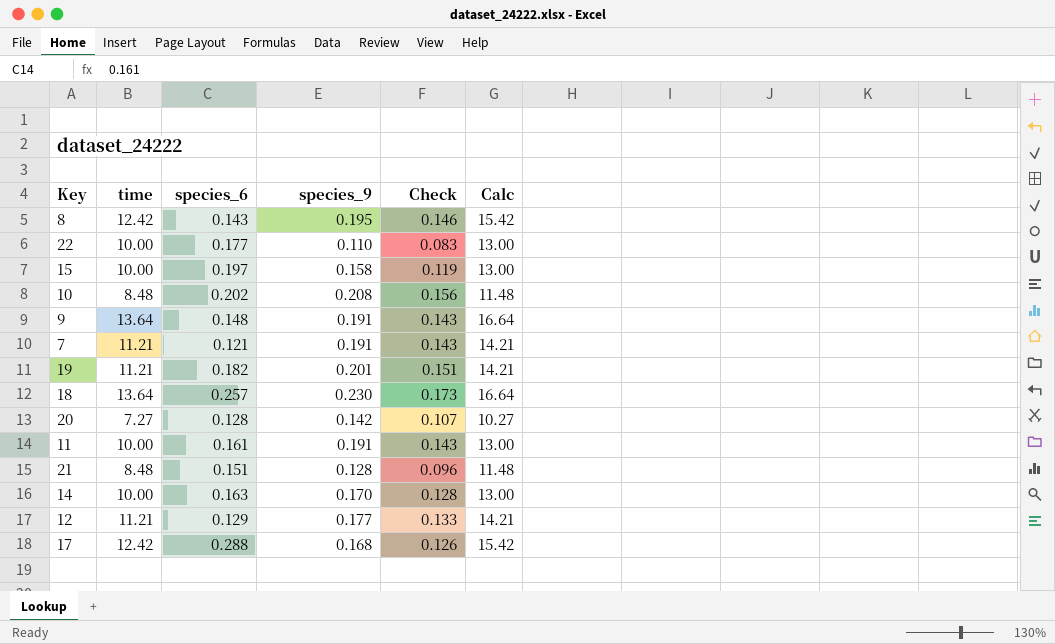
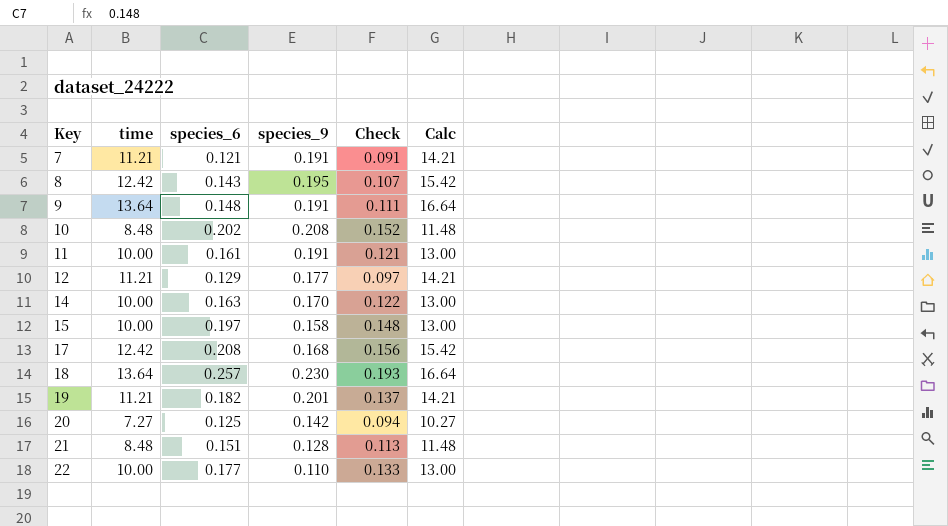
row order: none -> Key ascending
column Check | formula: [species_9] * 0.75 -> [species_6] * 0.75
17 | species_6: 0.288 -> 0.208
20 | species_6: 0.128 -> 0.125

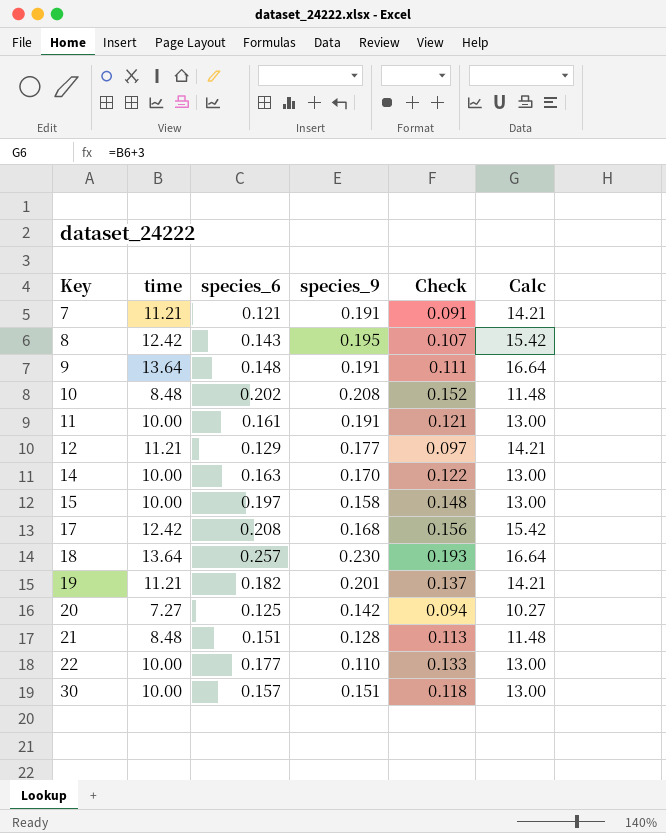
row 30: none -> 10.00 | 0.157 | 0.151 | 0.118 | 13.00

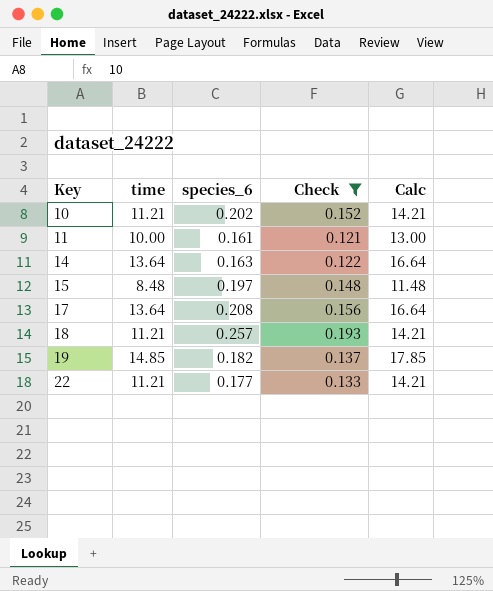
filter: none -> Check >= 0.121
column species_9 | position: 4 -> none
10 | time: 8.48 -> 11.21
10 | Calc: 11.48 -> 14.21
14 | time: 10.00 -> 13.64
14 | Calc: 13.00 -> 16.64
15 | time: 10.00 -> 8.48
15 | Calc: 13.00 -> 11.48
17 | time: 12.42 -> 13.64
17 | Calc: 15.42 -> 16.64
18 | time: 13.64 -> 11.21
18 | Calc: 16.64 -> 14.21
19 | time: 11.21 -> 14.85
19 | Calc: 14.21 -> 17.85
22 | time: 10.00 -> 11.21
22 | Calc: 13.00 -> 14.21

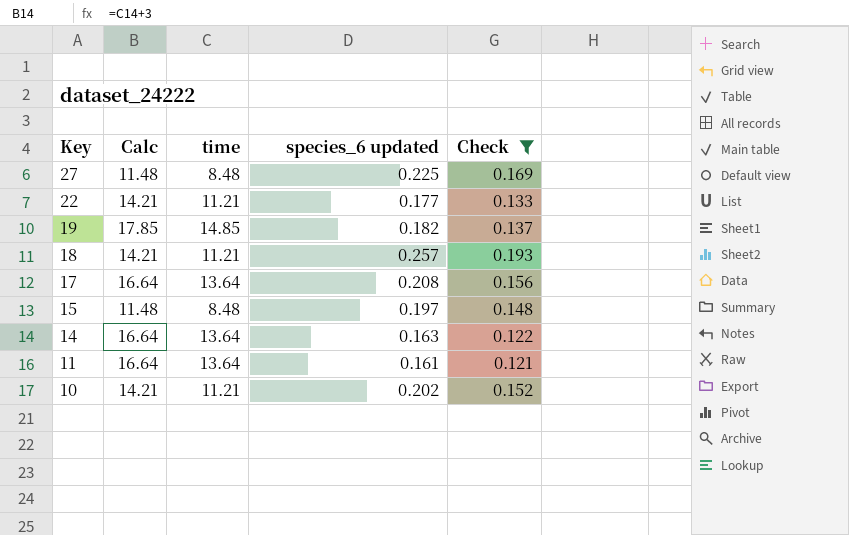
row order: Key ascending -> Key descending
column Calc | position: 5 -> 2
column name: species_6 -> species_6 updated
row 27: none -> 11.48 | 8.48 | 0.225 | 0.169
11 | Calc: 13.00 -> 16.64
11 | time: 10.00 -> 13.64

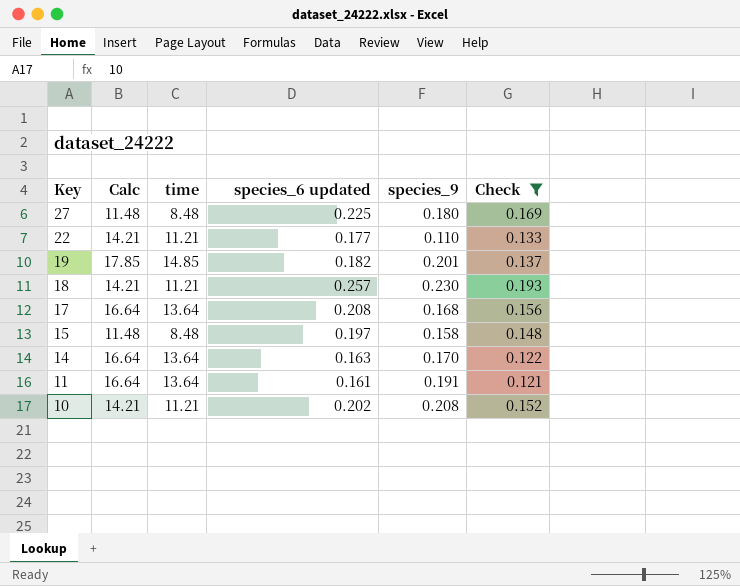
column species_9 | position: none -> 5

